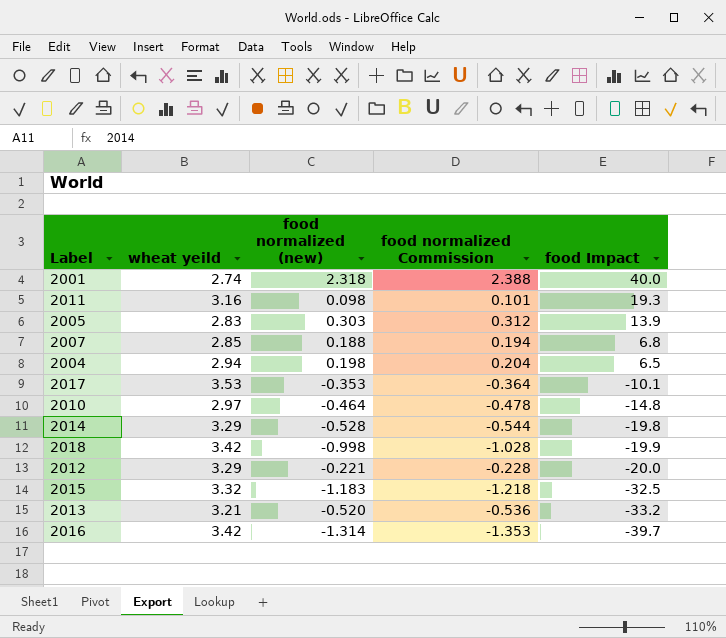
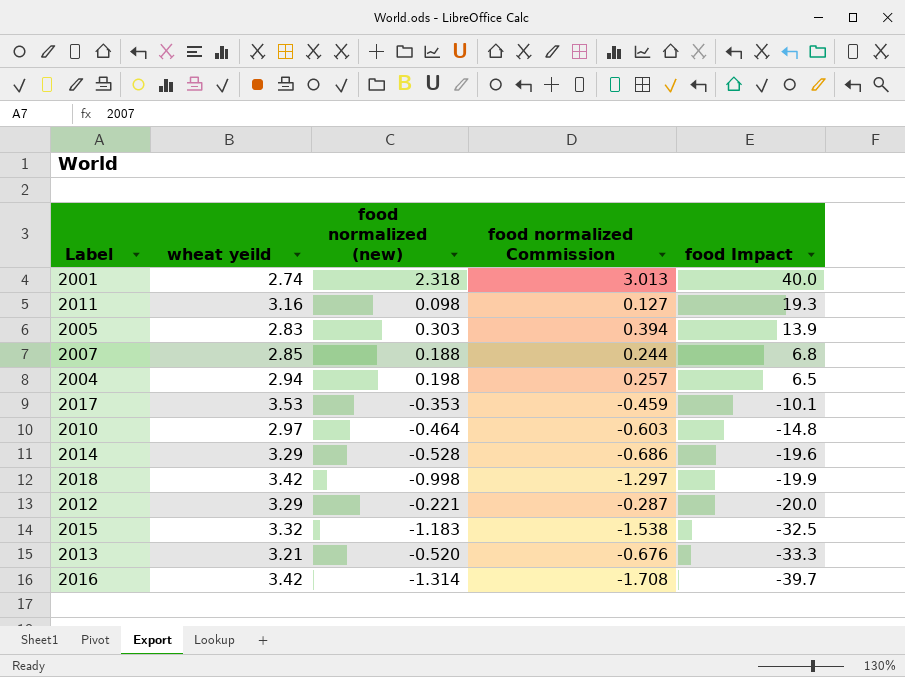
column food normalized Commission | formula: [food normalized (new)] * 1.03 -> [food normalized (new)] * 1.3
2014 | food Impact: -19.8 -> -19.6
2013 | food Impact: -33.2 -> -33.3

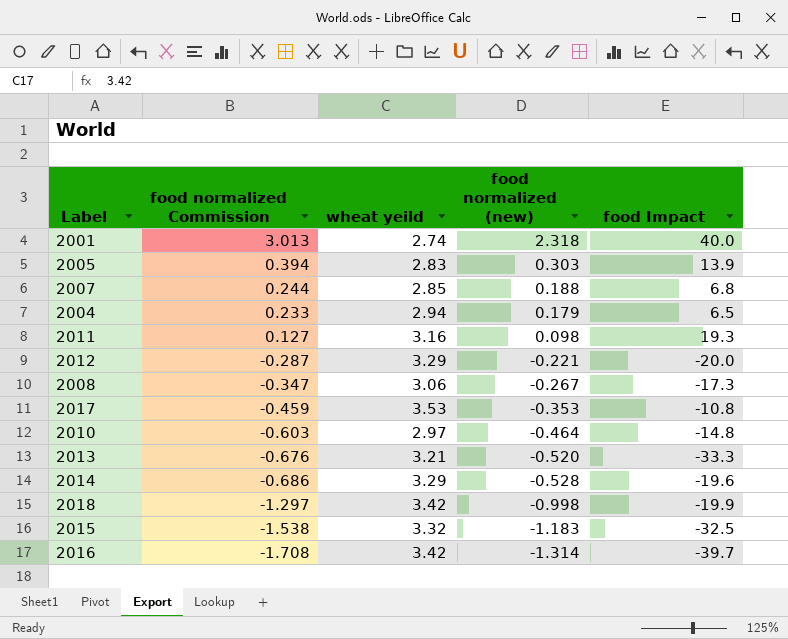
row order: food Impact descending -> food normalized Commission descending
column food normalized Commission | position: 4 -> 2
2004 | food normalized Commission: 0.257 -> 0.233
2004 | food normalized (new): 0.198 -> 0.179
row 2008: none -> -0.347 | 3.06 | -0.267 | -17.3
2017 | food Impact: -10.1 -> -10.8

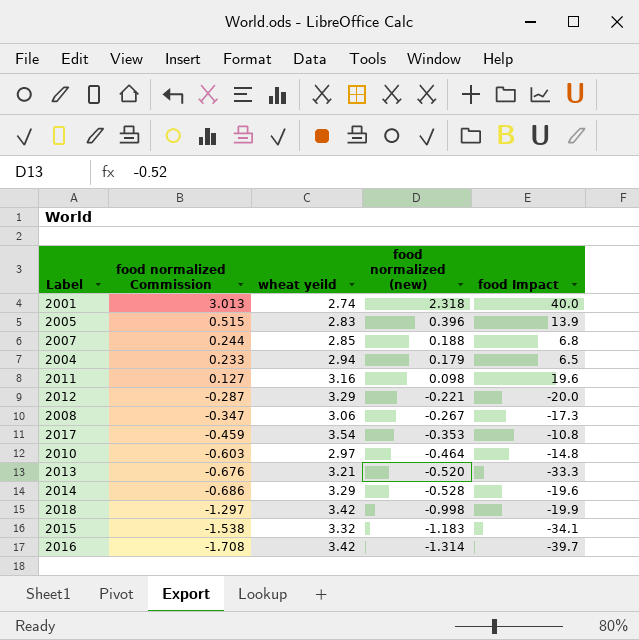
2005 | food normalized Commission: 0.394 -> 0.515
2005 | food normalized (new): 0.303 -> 0.396
2011 | food Impact: 19.3 -> 19.6
2017 | wheat yeild: 3.53 -> 3.54
2015 | food Impact: -32.5 -> -34.1

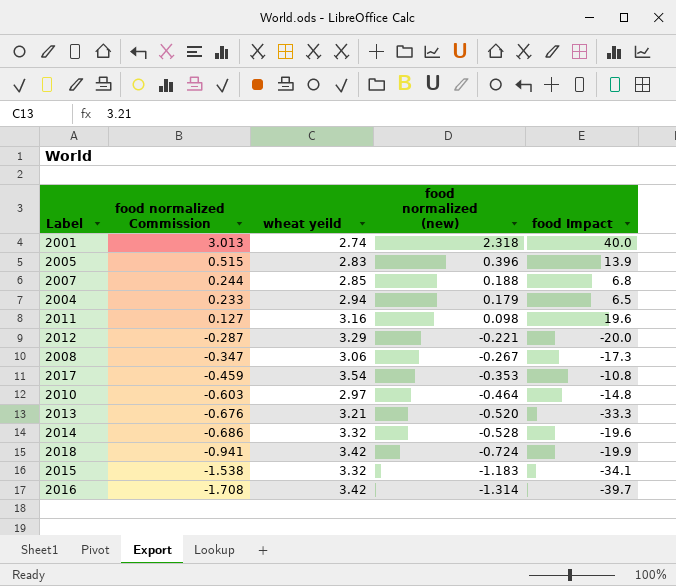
2014 | wheat yeild: 3.29 -> 3.32
2018 | food normalized Commission: -1.297 -> -0.941
2018 | food normalized (new): -0.998 -> -0.724

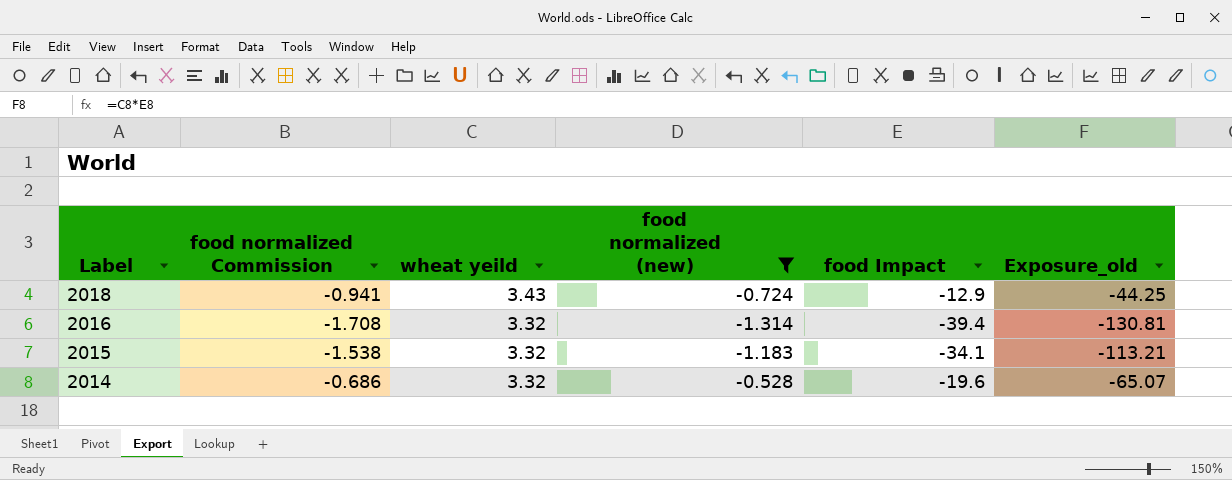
filter: none -> food normalized (new) <= -0.528
row order: food normalized Commission descending -> Label descending
column Exposure_old | formula: none -> [wheat yeild] * [food Impact]
2018 | wheat yeild: 3.42 -> 3.43
2018 | food Impact: -19.9 -> -12.9
2016 | wheat yeild: 3.42 -> 3.32
2016 | food Impact: -39.7 -> -39.4

